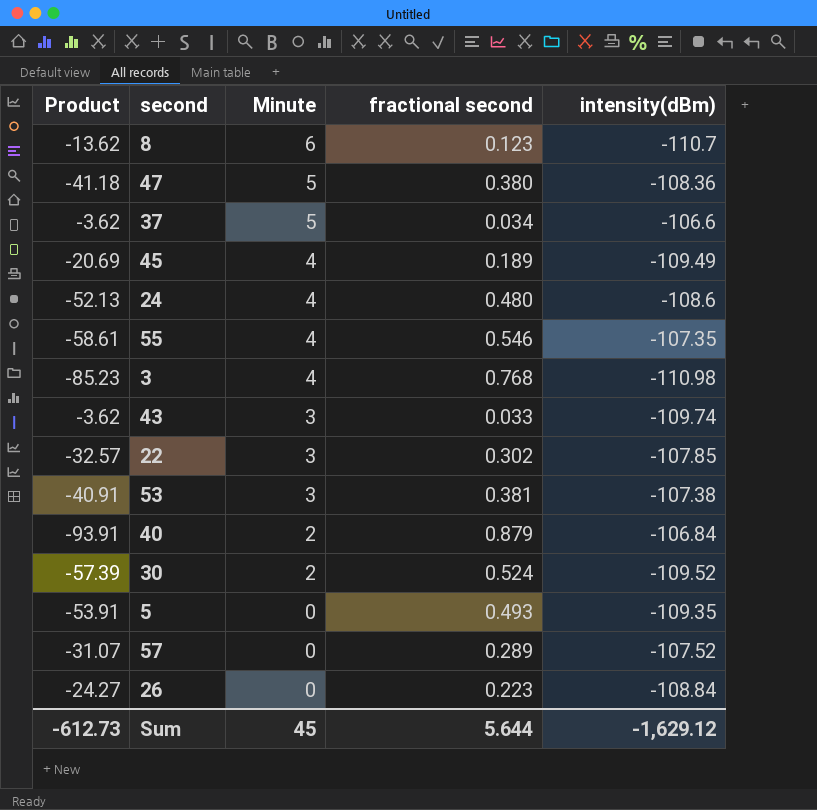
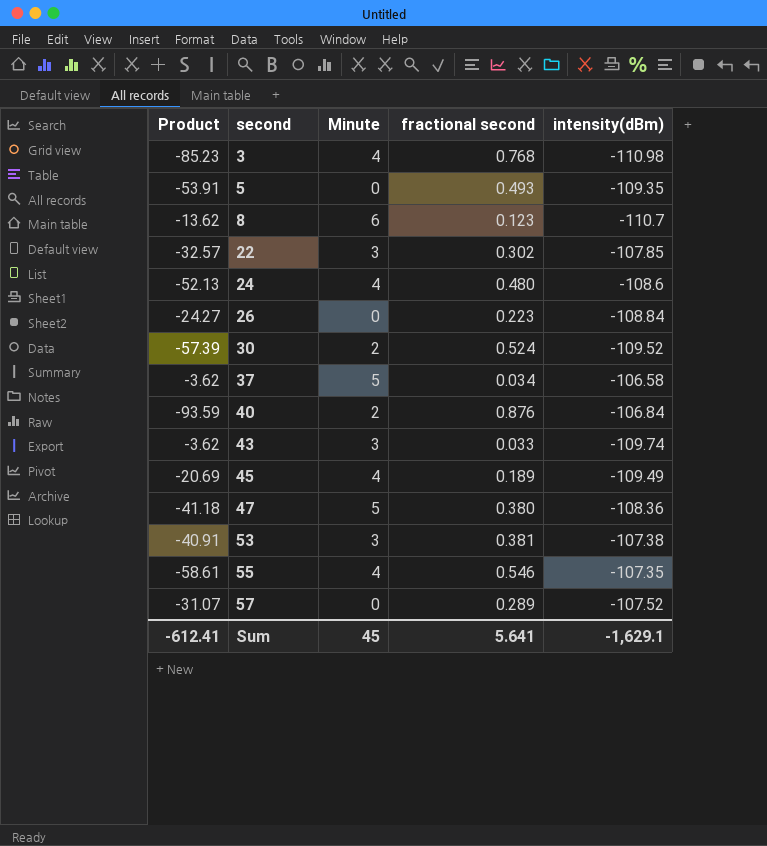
row order: Minute descending -> second ascending
37 | intensity(dBm): -106.6 -> -106.58
40 | Product: -93.91 -> -93.59
40 | fractional second: 0.879 -> 0.876
Sum | Product: -612.73 -> -612.41
Sum | fractional second: 5.644 -> 5.641
Sum | intensity(dBm): -1,629.12 -> -1,629.1

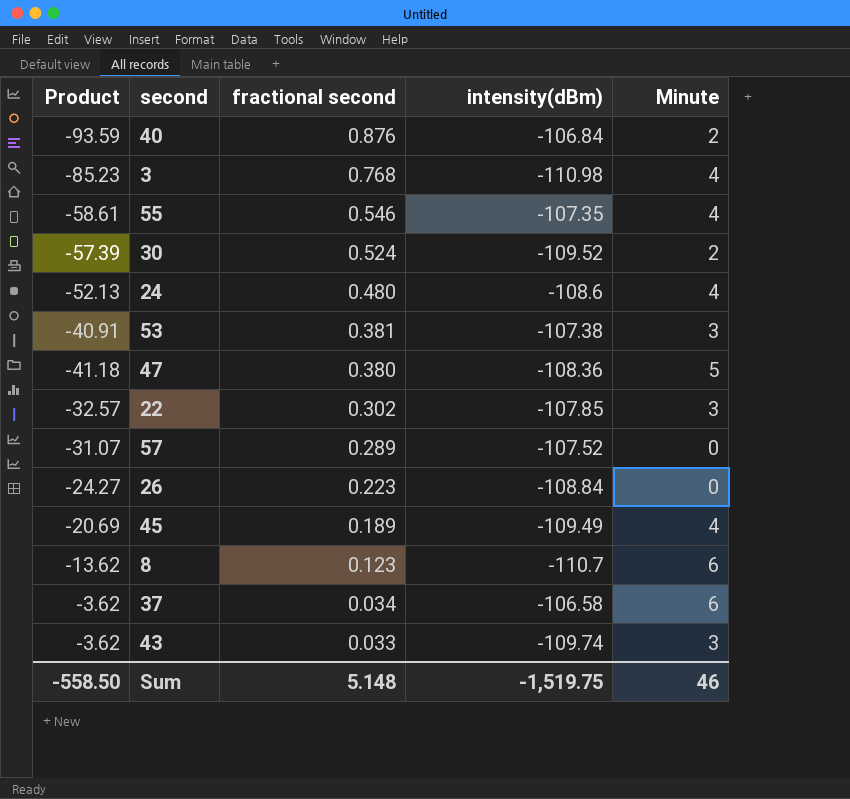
row order: second ascending -> fractional second descending
column Minute | position: 3 -> 5
row 5: -53.91 | 0 | 0.493 | -109.35 -> none
37 | Minute: 5 -> 6
Sum | Product: -612.41 -> -558.50
Sum | fractional second: 5.641 -> 5.148
Sum | intensity(dBm): -1,629.1 -> -1,519.75
Sum | Minute: 45 -> 46

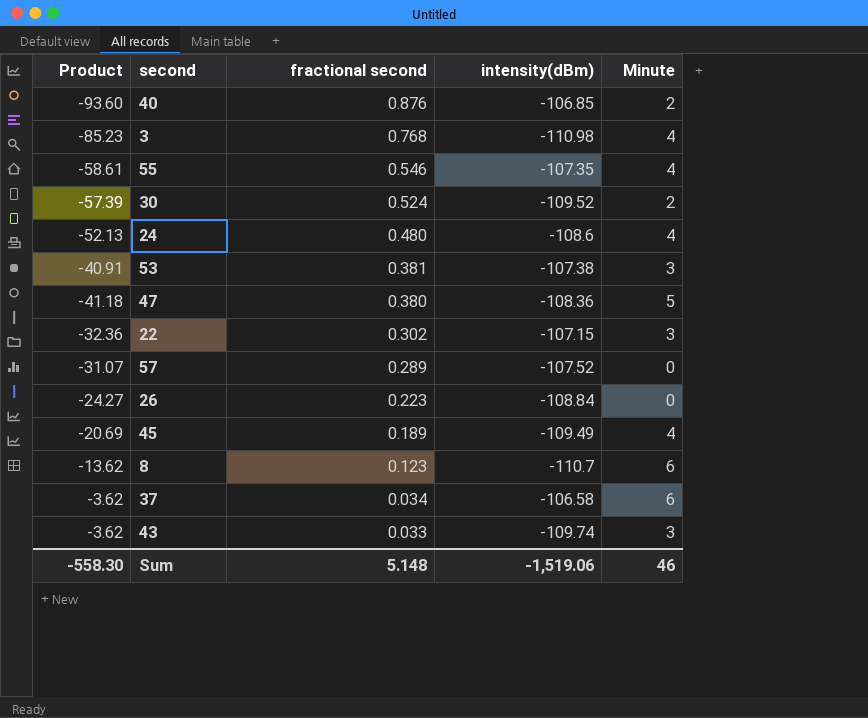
40 | Product: -93.59 -> -93.60
40 | intensity(dBm): -106.84 -> -106.85
22 | Product: -32.57 -> -32.36
22 | intensity(dBm): -107.85 -> -107.15
Sum | Product: -558.50 -> -558.30
Sum | intensity(dBm): -1,519.75 -> -1,519.06

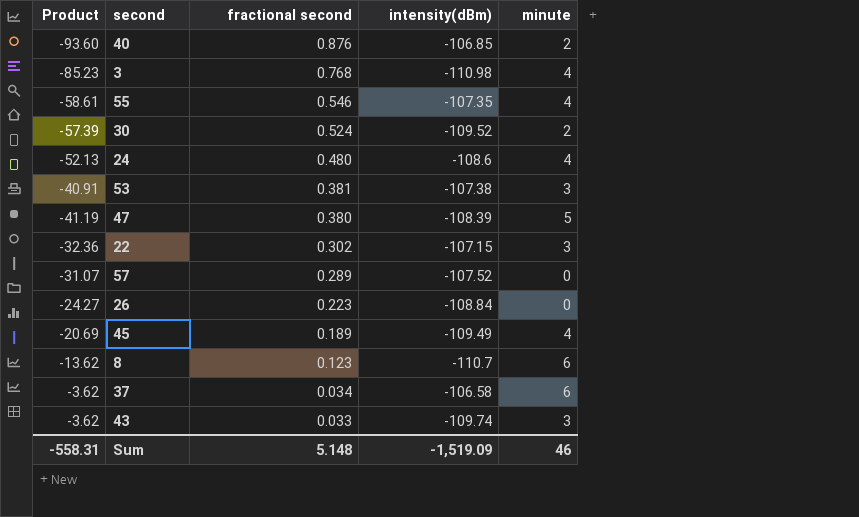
column name: Minute -> minute
47 | Product: -41.18 -> -41.19
47 | intensity(dBm): -108.36 -> -108.39
Sum | Product: -558.30 -> -558.31
Sum | intensity(dBm): -1,519.06 -> -1,519.09

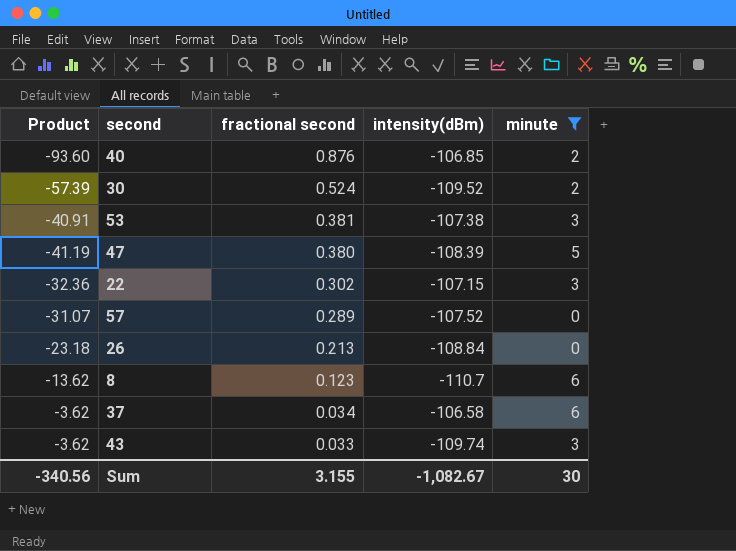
filter: none -> minute != 4
26 | Product: -24.27 -> -23.18
26 | fractional second: 0.223 -> 0.213
Sum | Product: -558.31 -> -340.56
Sum | fractional second: 5.148 -> 3.155
Sum | intensity(dBm): -1,519.09 -> -1,082.67
Sum | minute: 46 -> 30

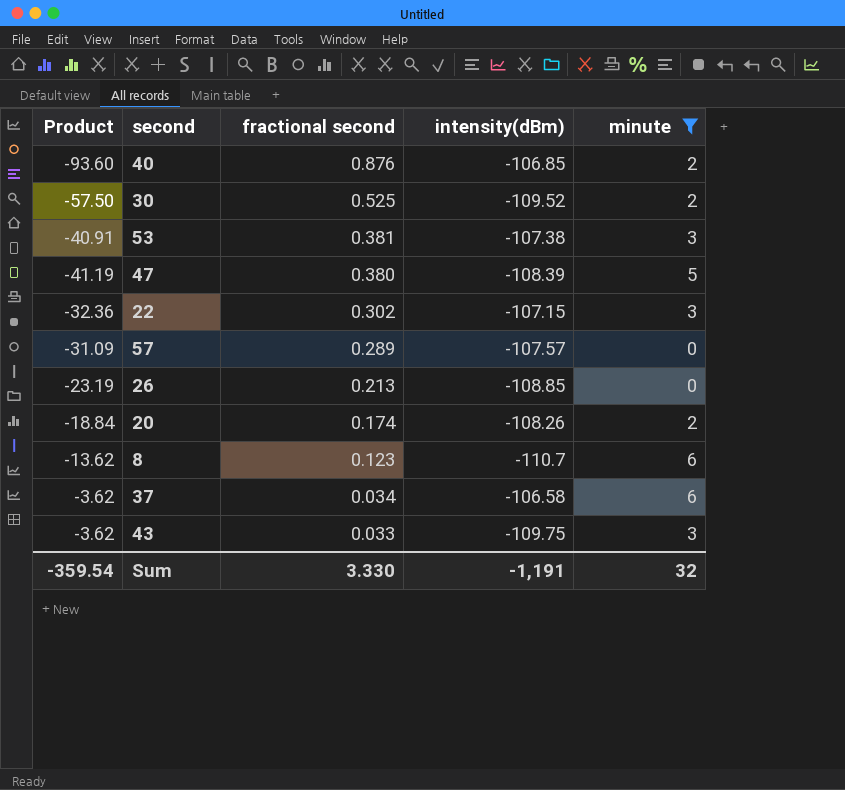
30 | Product: -57.39 -> -57.50
30 | fractional second: 0.524 -> 0.525
57 | Product: -31.07 -> -31.09
57 | intensity(dBm): -107.52 -> -107.57
26 | Product: -23.18 -> -23.19
26 | intensity(dBm): -108.84 -> -108.85
row 20: none -> -18.84 | 0.174 | -108.26 | 2
43 | intensity(dBm): -109.74 -> -109.75
Sum | Product: -340.56 -> -359.54
Sum | fractional second: 3.155 -> 3.330
Sum | intensity(dBm): -1,082.67 -> -1,191
Sum | minute: 30 -> 32

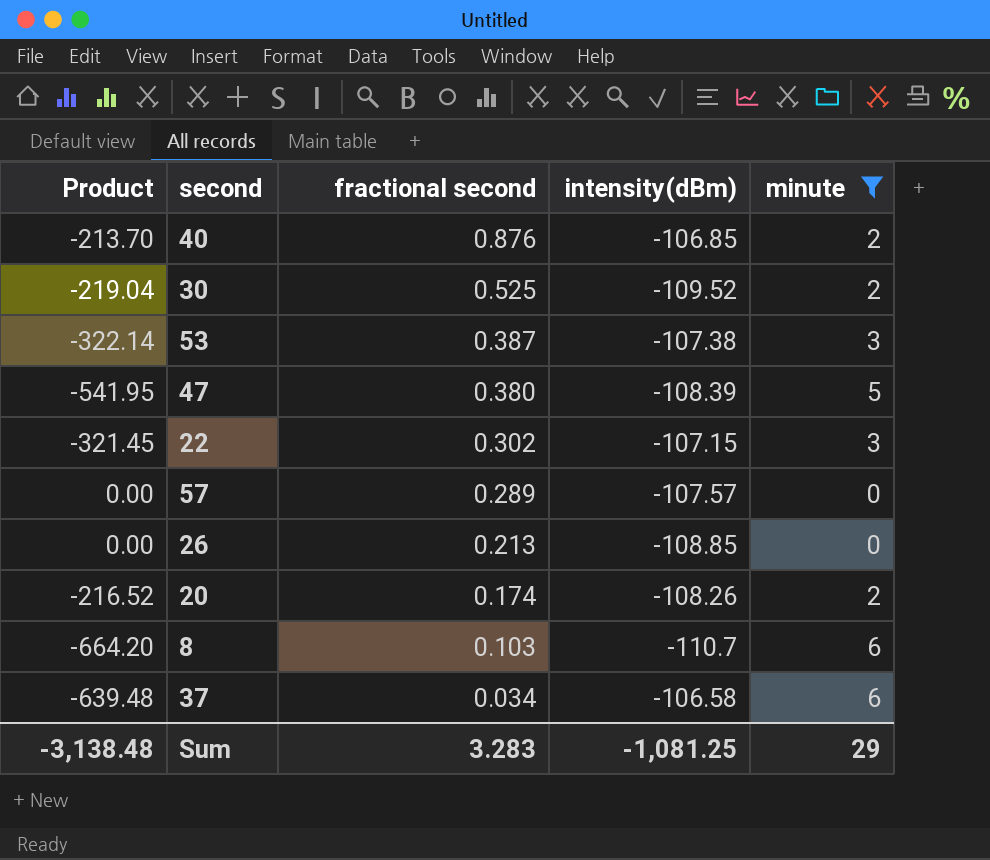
column Product | formula: [fractional second] * [intensity(dBm)] -> [intensity(dBm)] * [minute]
row 43: -3.62 | 0.033 | -109.75 | 3 -> none
53 | fractional second: 0.381 -> 0.387
8 | fractional second: 0.123 -> 0.103
Sum | Product: -359.54 -> -3,138.48
Sum | fractional second: 3.330 -> 3.283
Sum | intensity(dBm): -1,191 -> -1,081.25
Sum | minute: 32 -> 29

